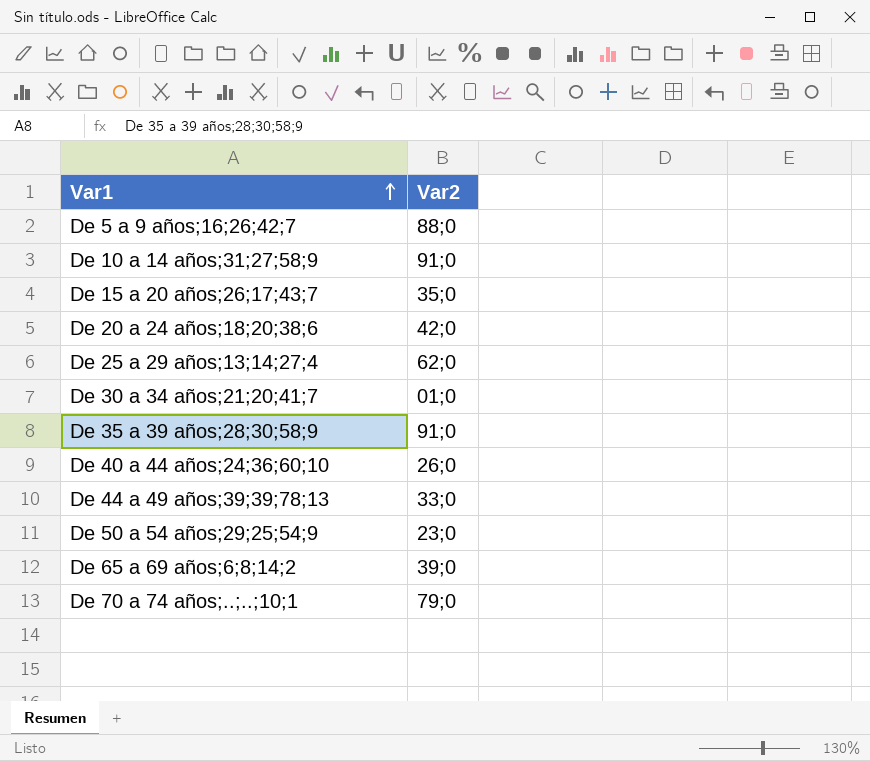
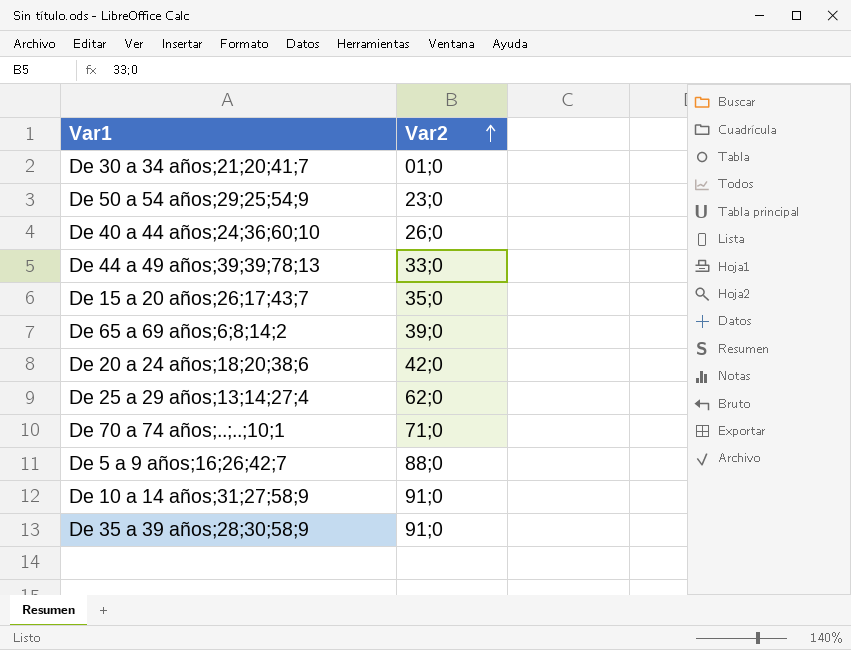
row order: Var1 ascending -> Var2 ascending
De 70 a 74 años;..;..;10;1 | Var2: 79;0 -> 71;0

